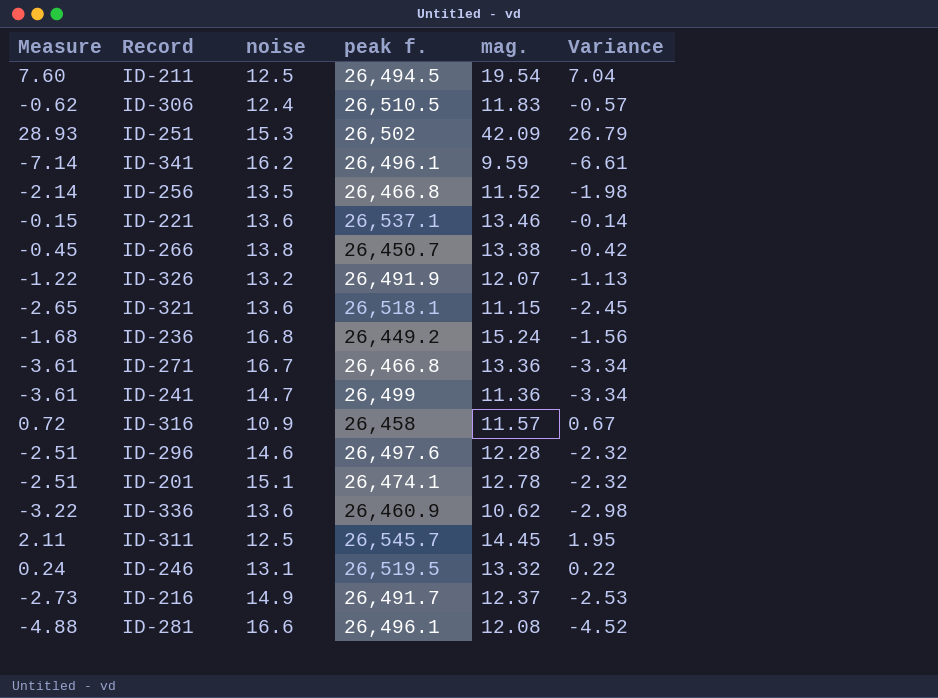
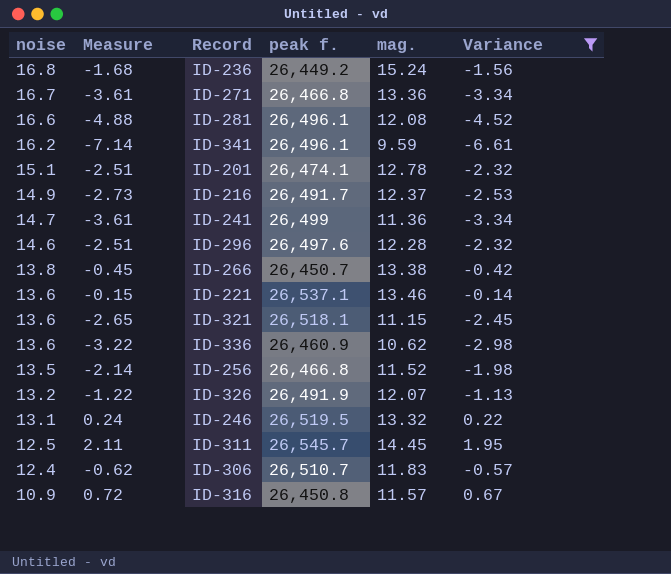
filter: none -> Variance <= 1.95
row order: none -> noise descending
column noise | position: 3 -> 1
ID-306 | peak f.: 26,510.5 -> 26,510.7
ID-316 | peak f.: 26,458 -> 26,450.8

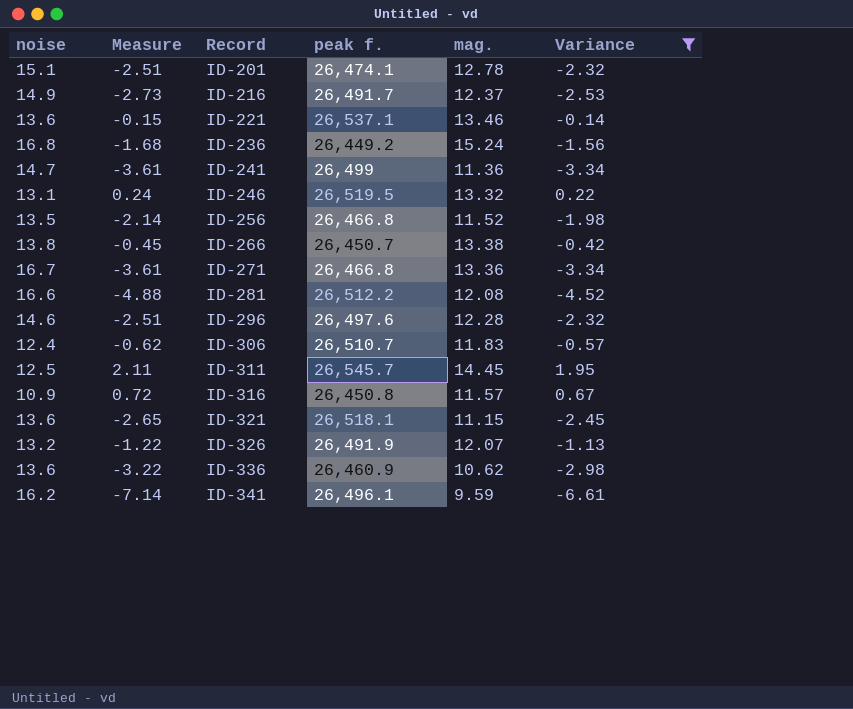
row order: noise descending -> Record ascending
ID-281 | peak f.: 26,496.1 -> 26,512.2

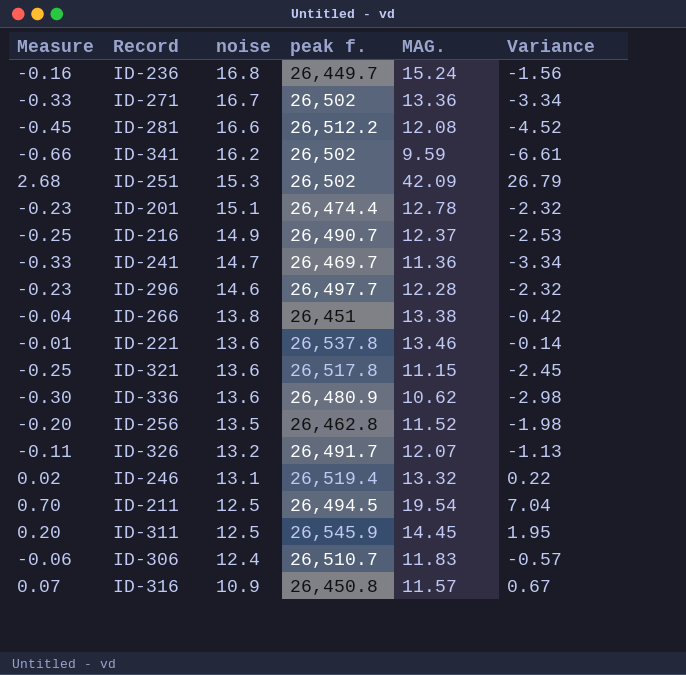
filter: Variance <= 1.95 -> none
row order: Record ascending -> noise descending
column Measure | formula: [Variance] * 1.08 -> [Variance] * 0.1
column noise | position: 1 -> 3
column name: mag. -> MAG.
ID-236 | peak f.: 26,449.2 -> 26,449.7
ID-271 | peak f.: 26,466.8 -> 26,502
ID-341 | peak f.: 26,496.1 -> 26,502
ID-201 | peak f.: 26,474.1 -> 26,474.4
ID-216 | peak f.: 26,491.7 -> 26,490.7
ID-241 | peak f.: 26,499 -> 26,469.7
ID-296 | peak f.: 26,497.6 -> 26,497.7
ID-266 | peak f.: 26,450.7 -> 26,451
ID-221 | peak f.: 26,537.1 -> 26,537.8
ID-321 | peak f.: 26,518.1 -> 26,517.8
ID-336 | peak f.: 26,460.9 -> 26,480.9
ID-256 | peak f.: 26,466.8 -> 26,462.8
ID-326 | peak f.: 26,491.9 -> 26,491.7
ID-246 | peak f.: 26,519.5 -> 26,519.4
ID-311 | peak f.: 26,545.7 -> 26,545.9

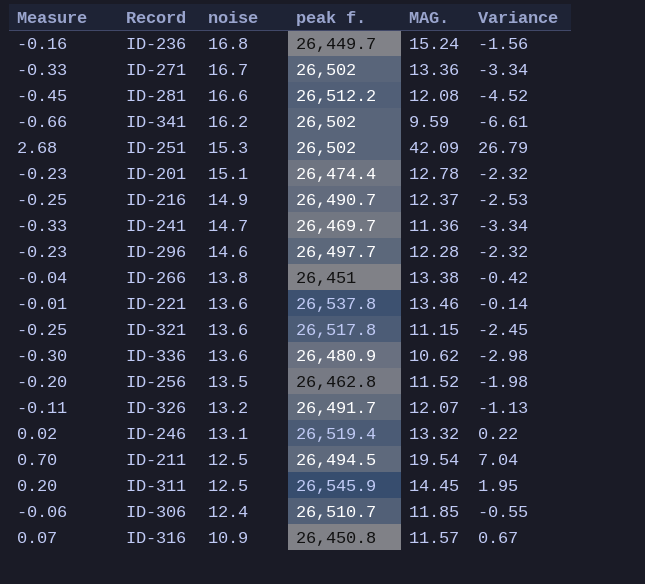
ID-306 | MAG.: 11.83 -> 11.85
ID-306 | Variance: -0.57 -> -0.55

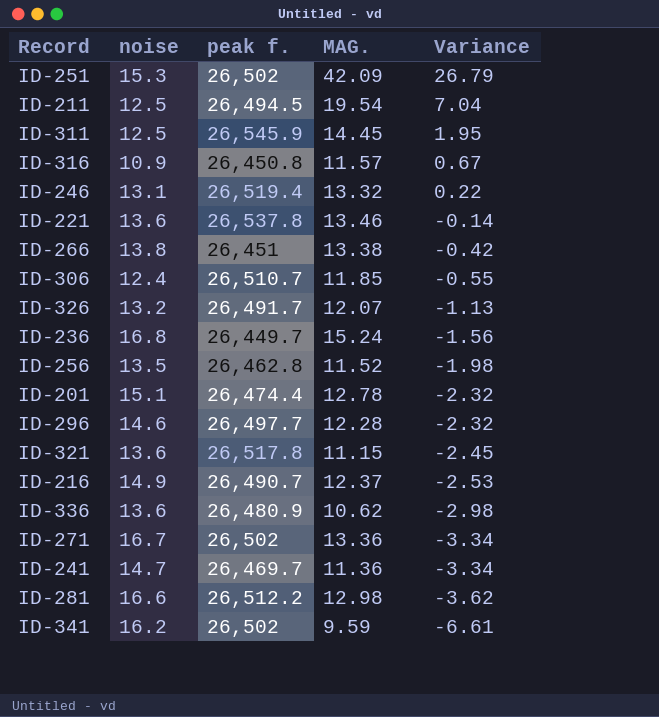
row order: noise descending -> Variance descending
column Measure | formula: [Variance] * 0.1 -> none
ID-281 | MAG.: 12.08 -> 12.98
ID-281 | Variance: -4.52 -> -3.62

